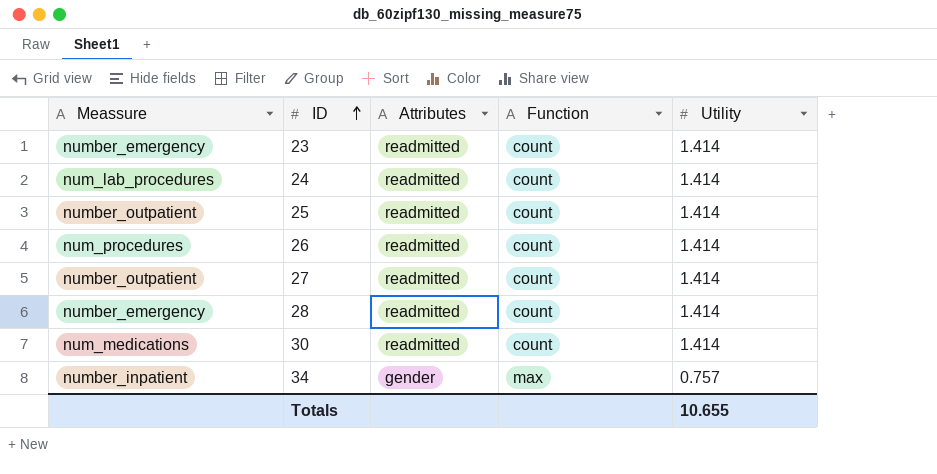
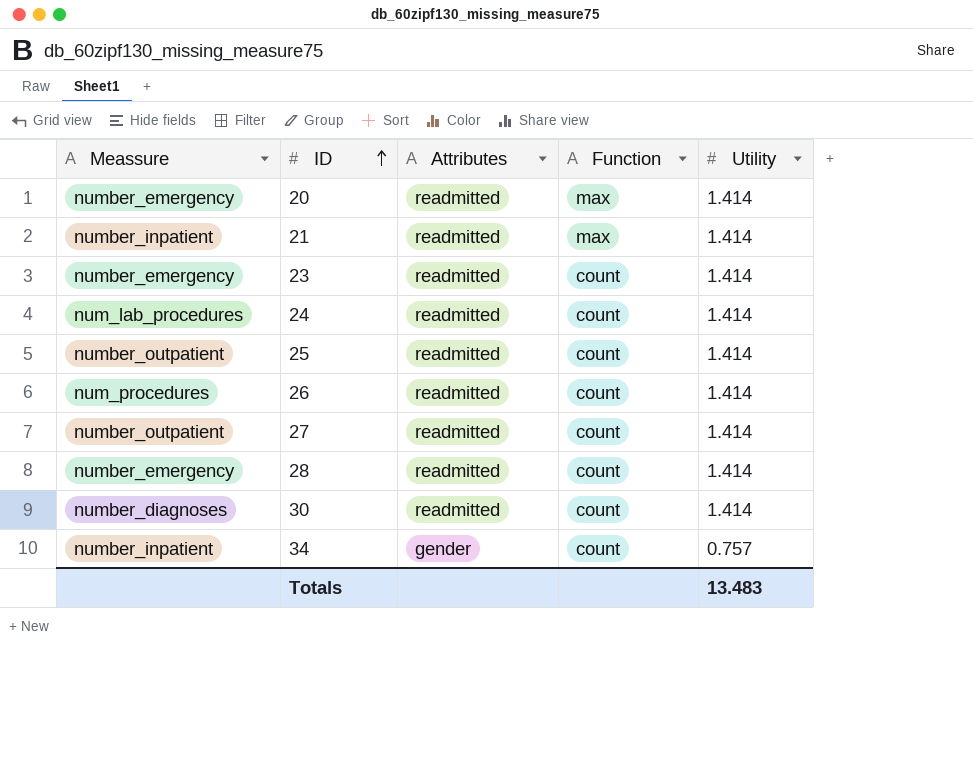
row 20: none -> number_emergency | readmitted | max | 1.414
row 21: none -> number_inpatient | readmitted | max | 1.414
30 | Meassure: num_medications -> number_diagnoses
34 | Function: max -> count
Totals | Utility: 10.655 -> 13.483

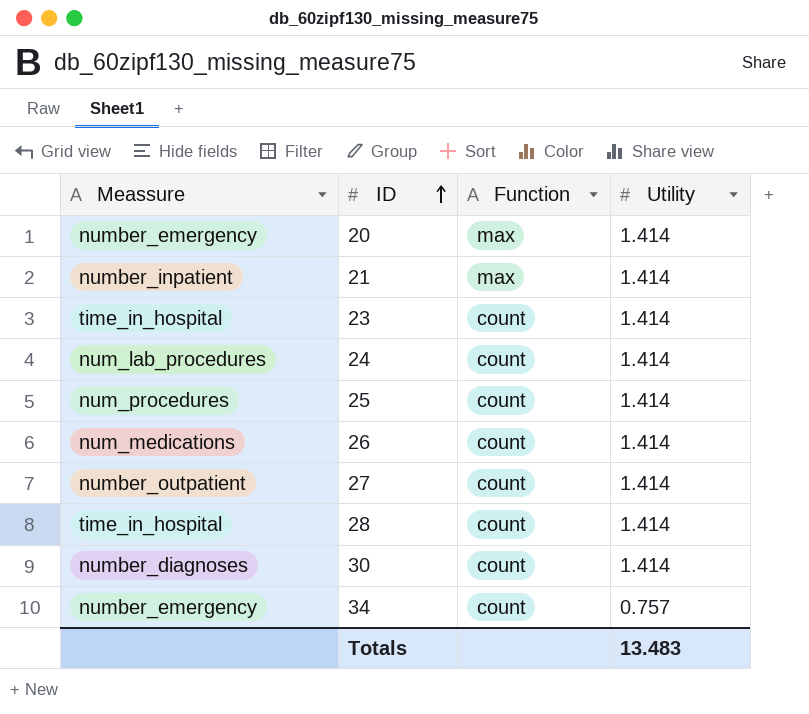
column Attributes | position: 3 -> none
23 | Meassure: number_emergency -> time_in_hospital
25 | Meassure: number_outpatient -> num_procedures
26 | Meassure: num_procedures -> num_medications
28 | Meassure: number_emergency -> time_in_hospital
34 | Meassure: number_inpatient -> number_emergency

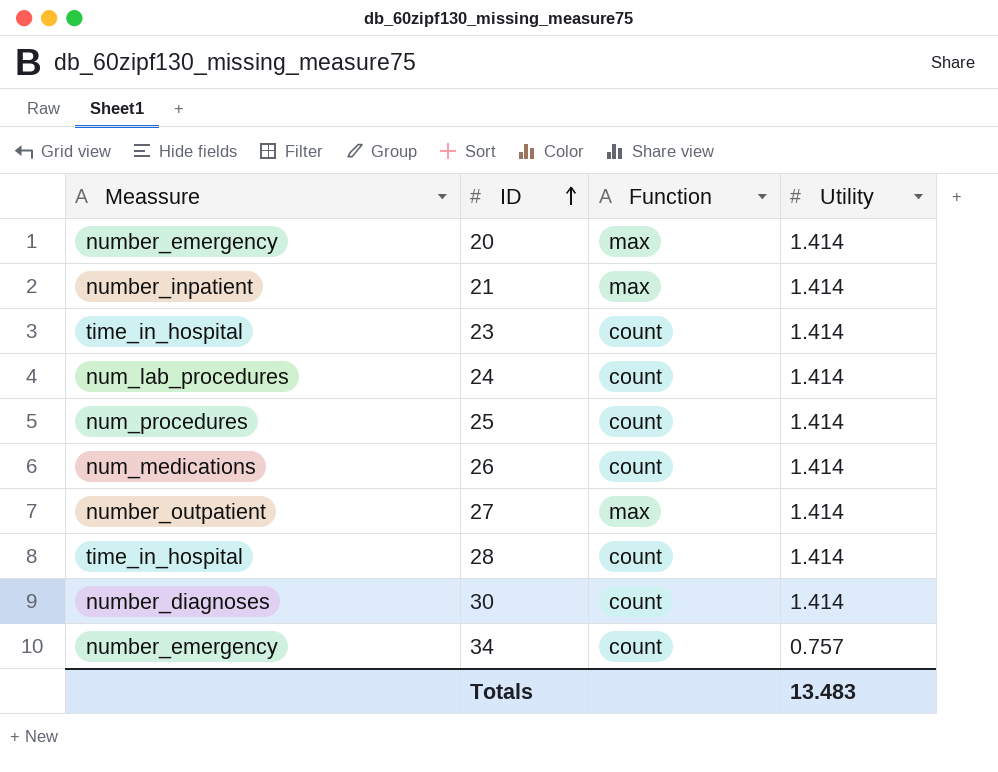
27 | Function: count -> max

